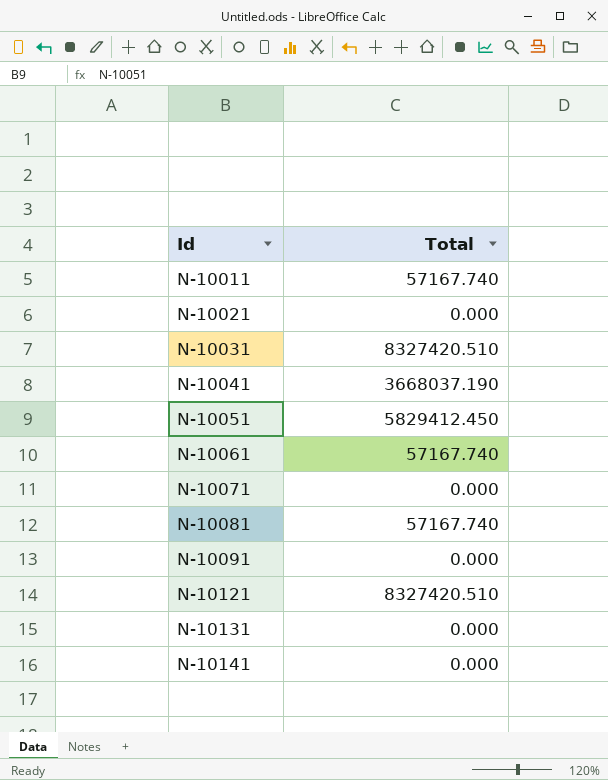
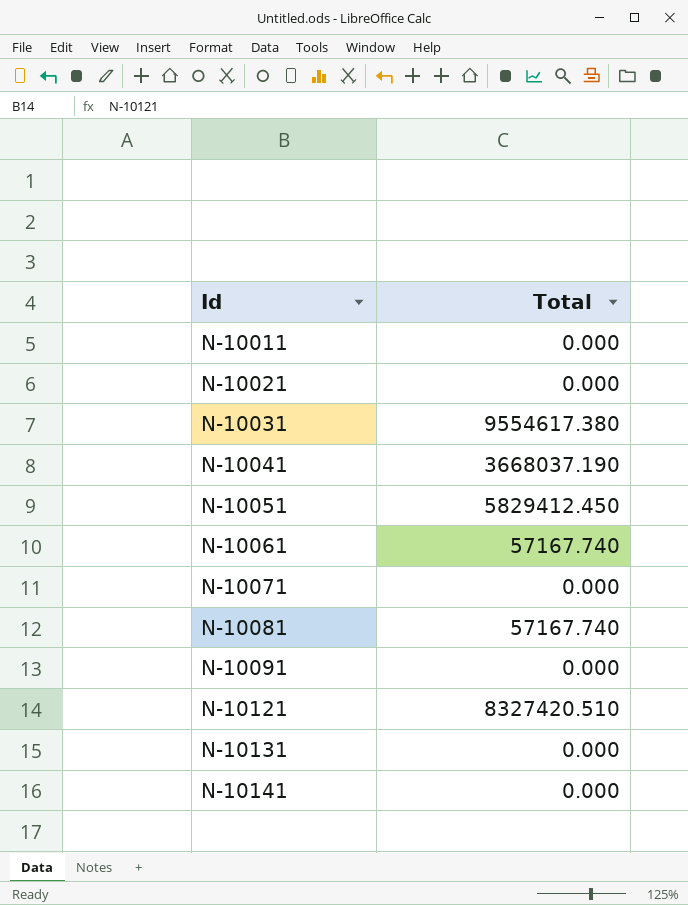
N-10011 | Total: 57167.740 -> 0.000
N-10031 | Total: 8327420.510 -> 9554617.380

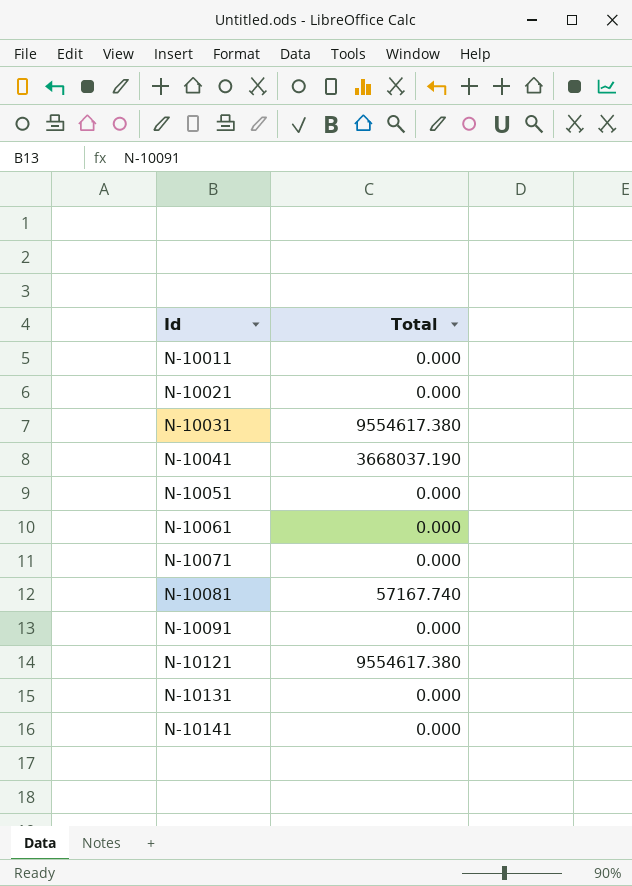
N-10051 | Total: 5829412.450 -> 0.000
N-10061 | Total: 57167.740 -> 0.000
N-10121 | Total: 8327420.510 -> 9554617.380

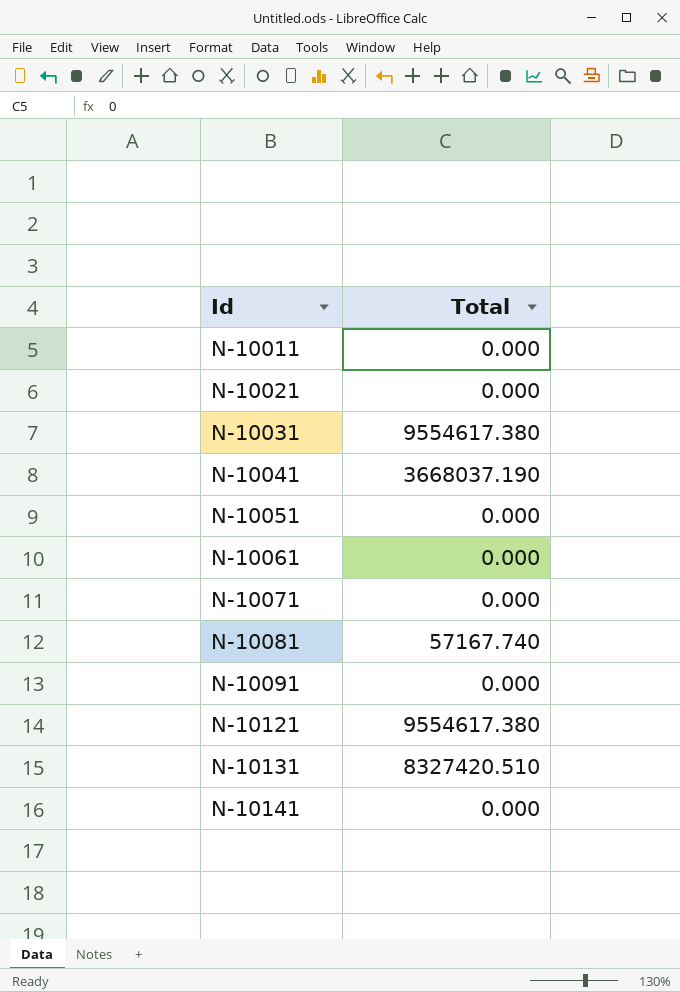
N-10131 | Total: 0.000 -> 8327420.510

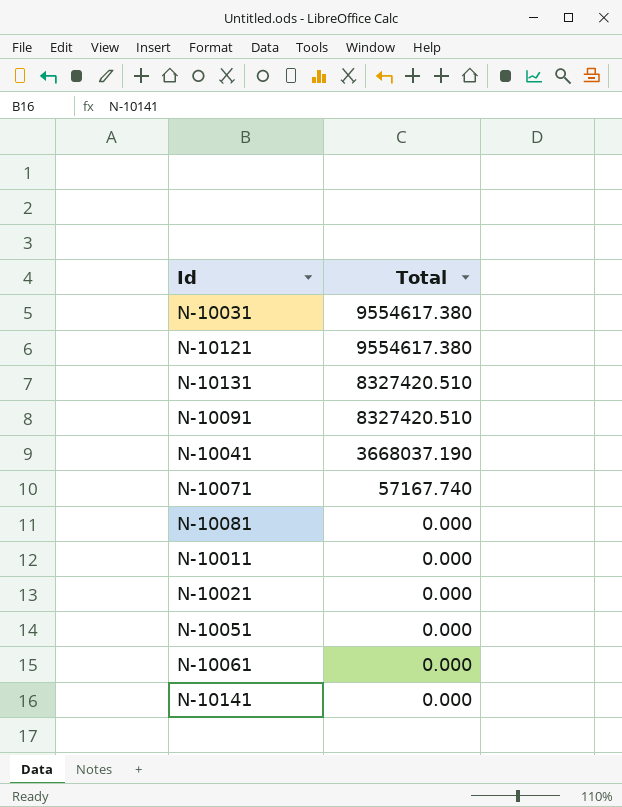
row order: Id ascending -> Total descending
N-10091 | Total: 0.000 -> 8327420.510
N-10071 | Total: 0.000 -> 57167.740
N-10081 | Total: 57167.740 -> 0.000

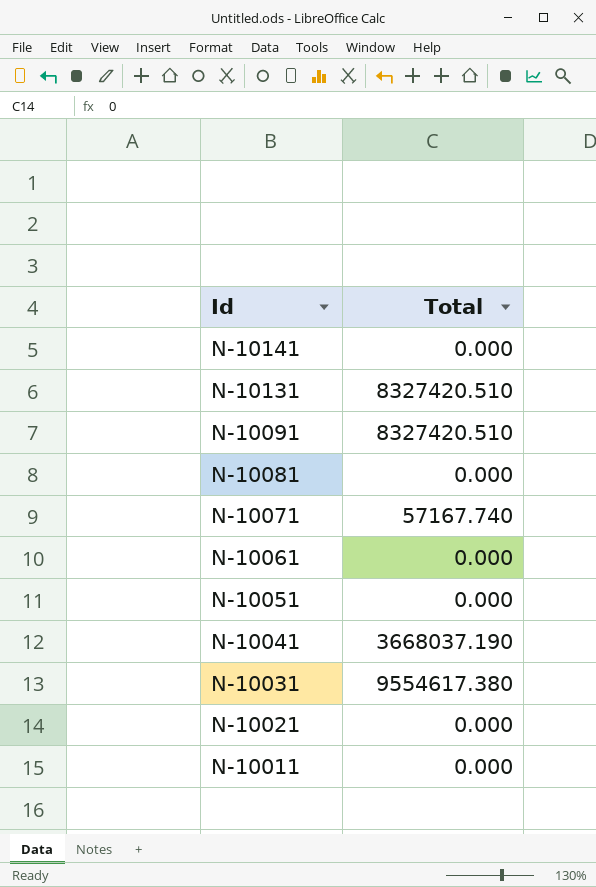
row order: Total descending -> Id descending
row N-10121: 9554617.380 -> none

